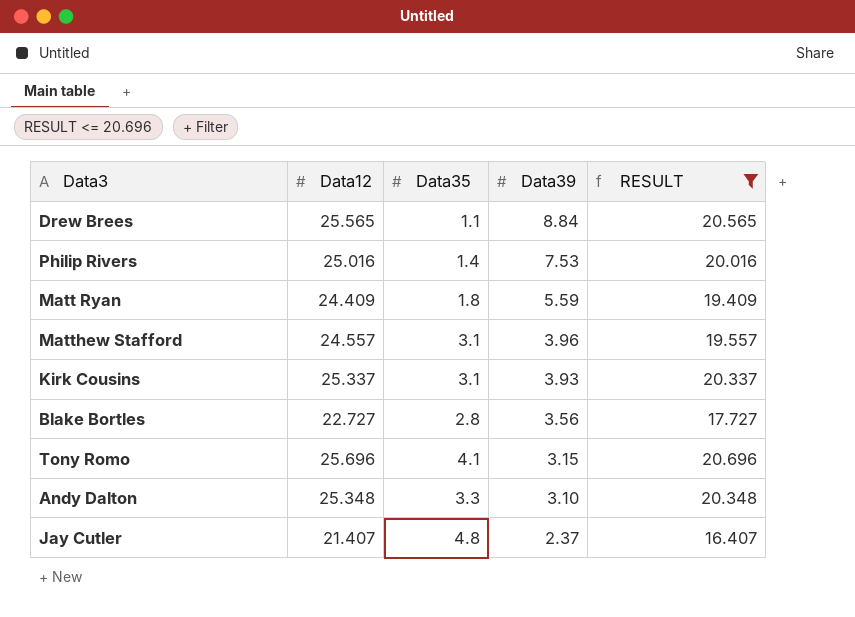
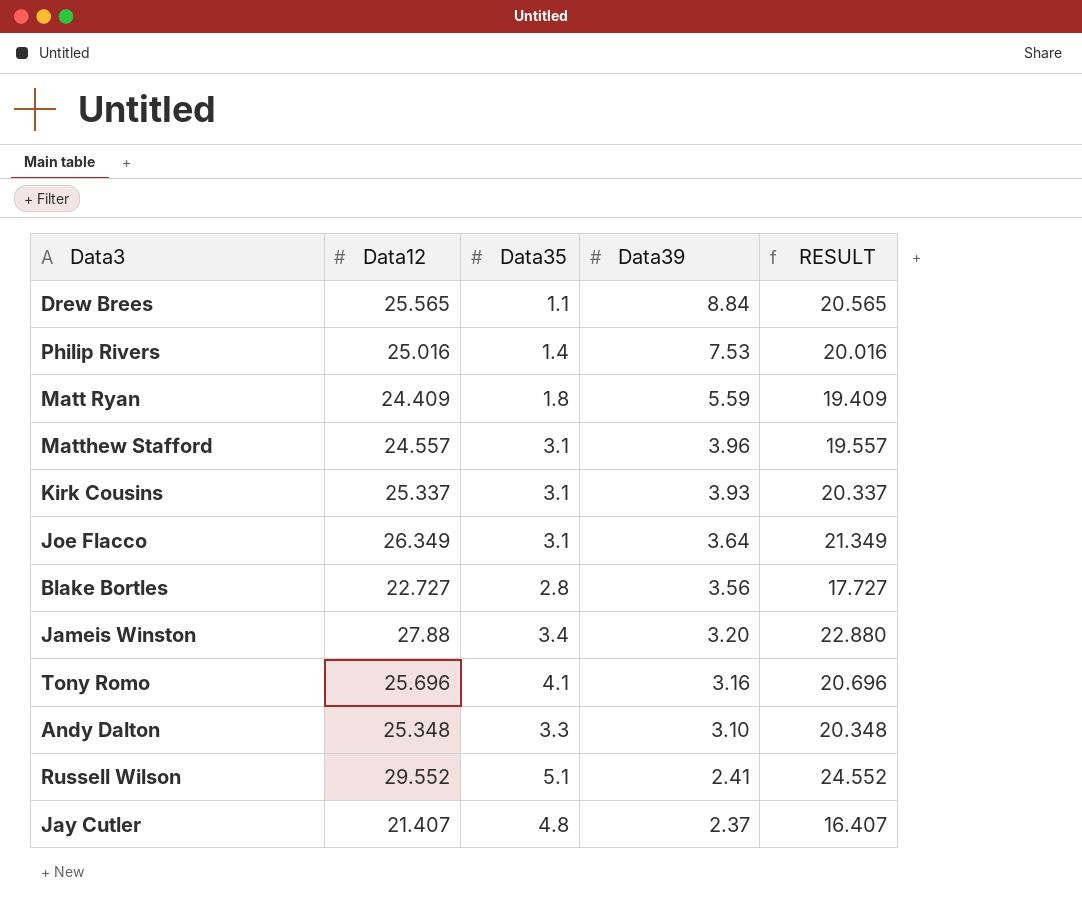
filter: RESULT <= 20.696 -> none
Tony Romo | Data39: 3.15 -> 3.16

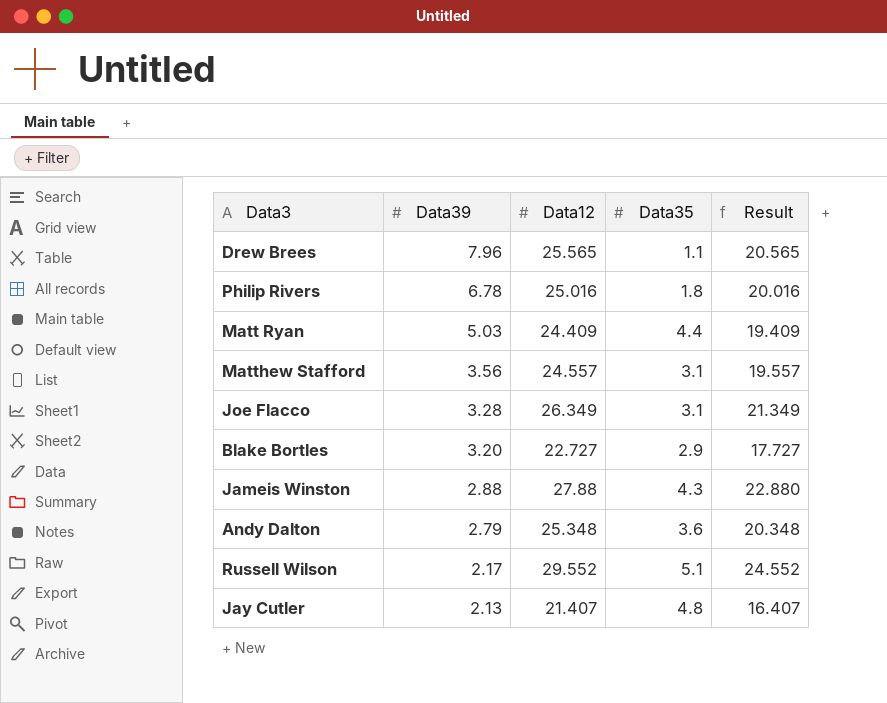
column Data39 | position: 4 -> 2
column name: RESULT -> Result
row Kirk Cousins: 25.337 | 3.1 | 3.93 | 20.337 -> none
row Tony Romo: 25.696 | 4.1 | 3.16 | 20.696 -> none
Drew Brees | Data39: 8.84 -> 7.96
Philip Rivers | Data39: 7.53 -> 6.78
Philip Rivers | Data35: 1.4 -> 1.8
Matt Ryan | Data39: 5.59 -> 5.03
Matt Ryan | Data35: 1.8 -> 4.4
Matthew Stafford | Data39: 3.96 -> 3.56
Joe Flacco | Data39: 3.64 -> 3.28
Blake Bortles | Data39: 3.56 -> 3.20
Blake Bortles | Data35: 2.8 -> 2.9
Jameis Winston | Data39: 3.20 -> 2.88
Jameis Winston | Data35: 3.4 -> 4.3
Andy Dalton | Data39: 3.10 -> 2.79
Andy Dalton | Data35: 3.3 -> 3.6
Russell Wilson | Data39: 2.41 -> 2.17
Jay Cutler | Data39: 2.37 -> 2.13

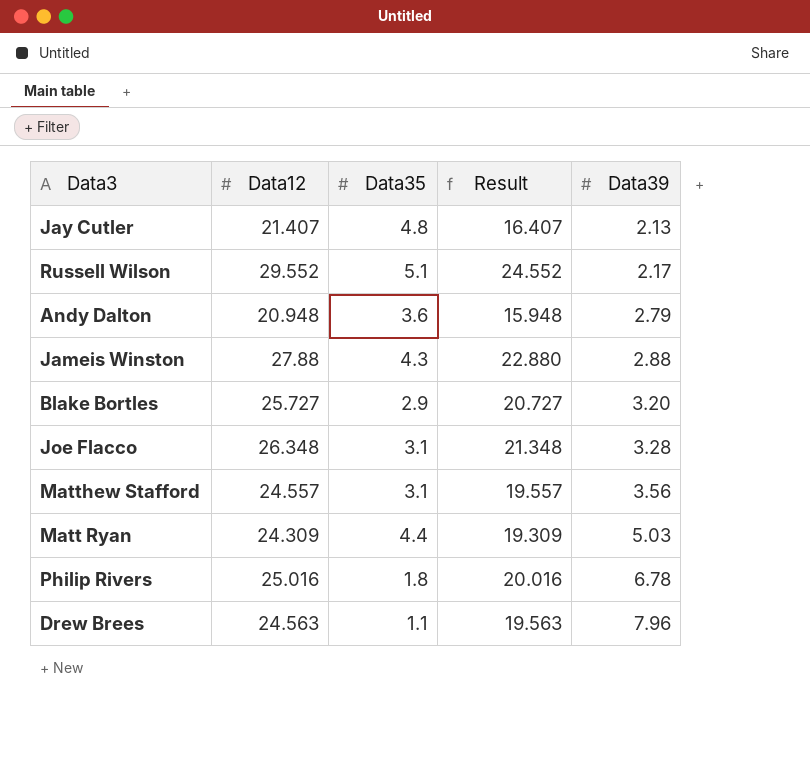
row order: Data39 descending -> Data39 ascending
column Data39 | position: 2 -> 5
Andy Dalton | Data12: 25.348 -> 20.948
Andy Dalton | Result: 20.348 -> 15.948
Blake Bortles | Data12: 22.727 -> 25.727
Blake Bortles | Result: 17.727 -> 20.727
Joe Flacco | Data12: 26.349 -> 26.348
Joe Flacco | Result: 21.349 -> 21.348
Matt Ryan | Data12: 24.409 -> 24.309
Matt Ryan | Result: 19.409 -> 19.309
Drew Brees | Data12: 25.565 -> 24.563
Drew Brees | Result: 20.565 -> 19.563

